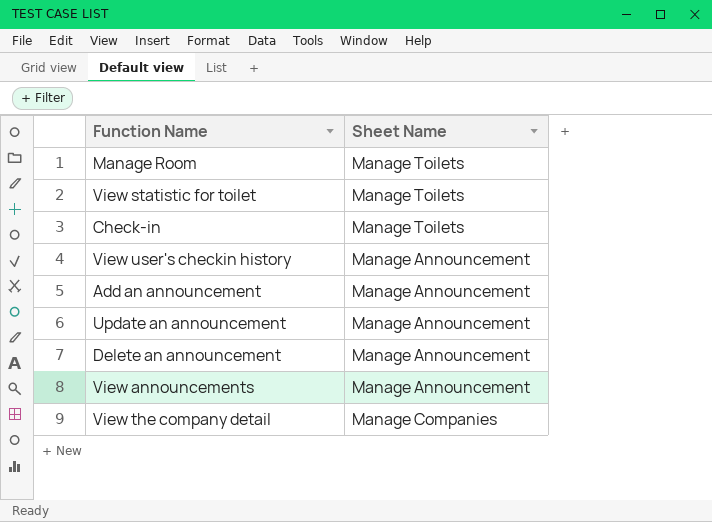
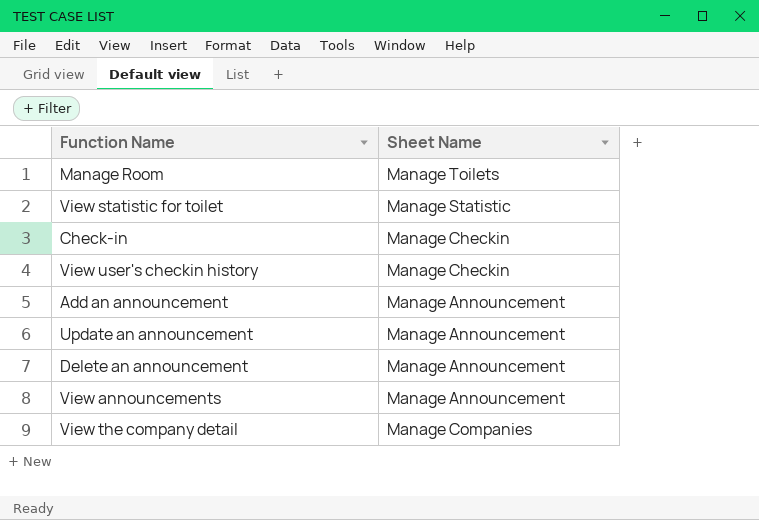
View statistic for toilet | Sheet Name: Manage Toilets -> Manage Statistic
Check-in | Sheet Name: Manage Toilets -> Manage Checkin
View user's checkin history | Sheet Name: Manage Announcement -> Manage Checkin

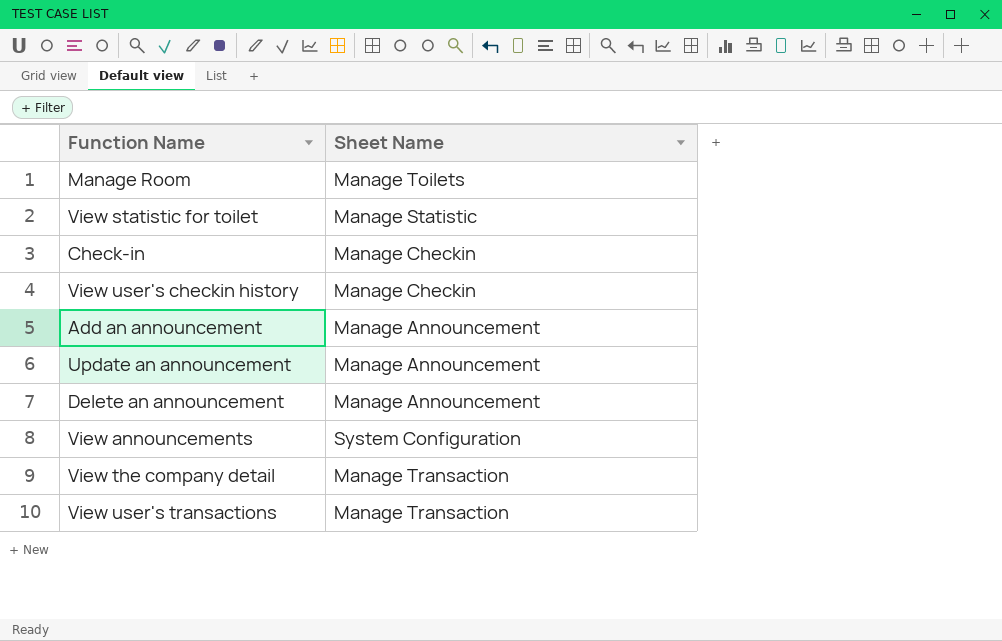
View announcements | Sheet Name: Manage Announcement -> System Configuration
View the company detail | Sheet Name: Manage Companies -> Manage Transaction
row View user's transactions: none -> Manage Transaction

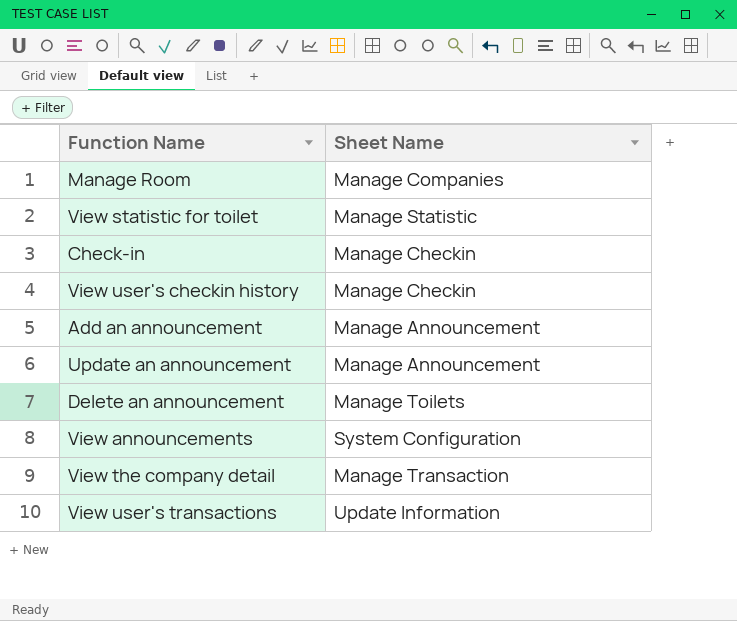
Manage Room | Sheet Name: Manage Toilets -> Manage Companies
Delete an announcement | Sheet Name: Manage Announcement -> Manage Toilets
View user's transactions | Sheet Name: Manage Transaction -> Update Information

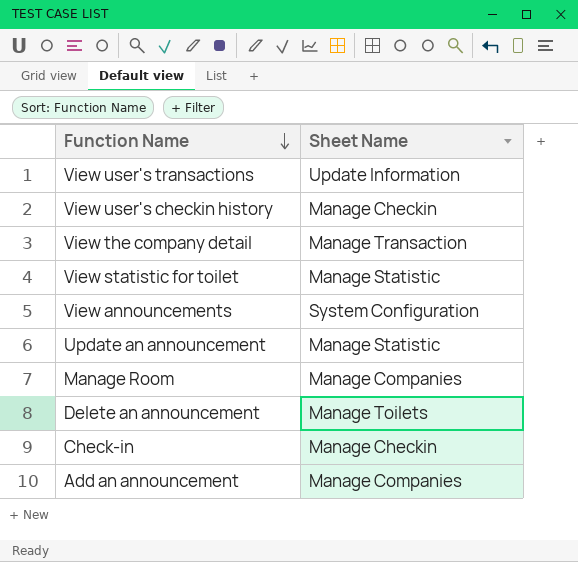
row order: none -> Function Name descending
Update an announcement | Sheet Name: Manage Announcement -> Manage Statistic
Add an announcement | Sheet Name: Manage Announcement -> Manage Companies

